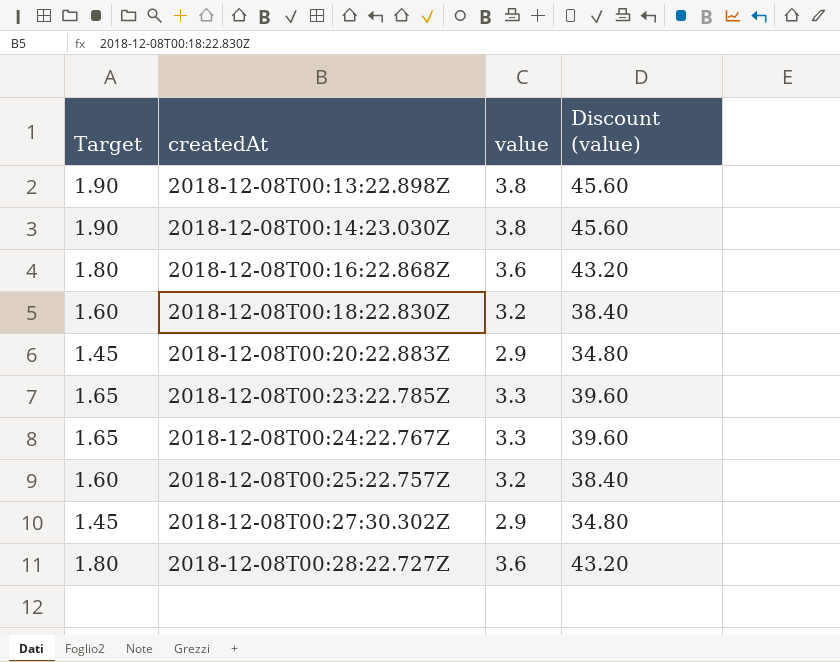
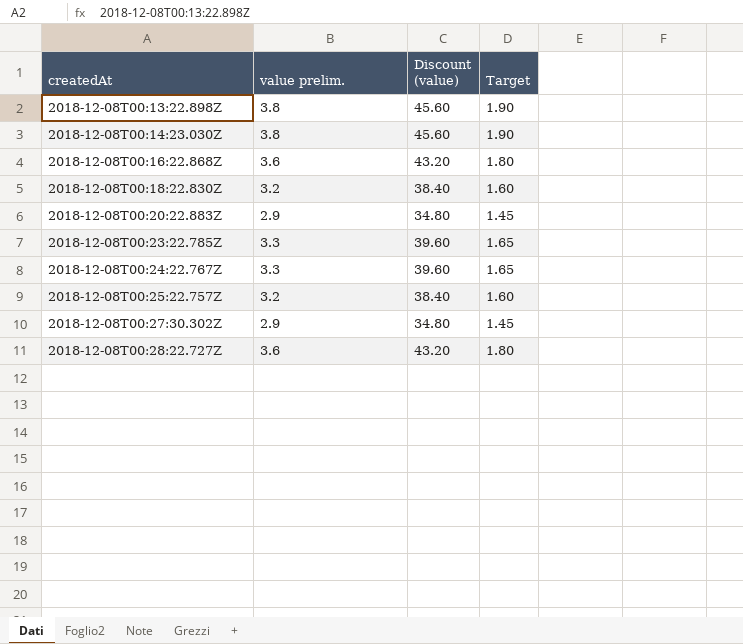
column name: value -> value prelim.
column Target | position: 1 -> 4

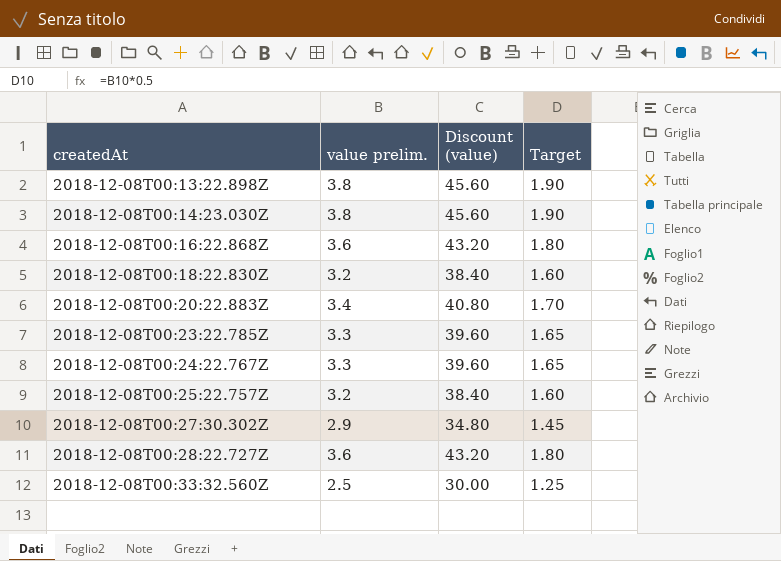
2018-12-08T00:20:22.883Z | value prelim.: 2.9 -> 3.4
2018-12-08T00:20:22.883Z | Discount (value): 34.80 -> 40.80
2018-12-08T00:20:22.883Z | Target: 1.45 -> 1.70
row 2018-12-08T00:33:32.560Z: none -> 2.5 | 30.00 | 1.25

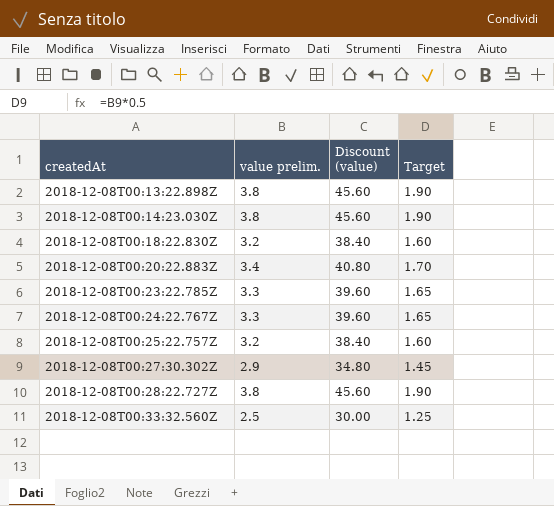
row 2018-12-08T00:16:22.868Z: 3.6 | 43.20 | 1.80 -> none
2018-12-08T00:28:22.727Z | value prelim.: 3.6 -> 3.8
2018-12-08T00:28:22.727Z | Discount (value): 43.20 -> 45.60
2018-12-08T00:28:22.727Z | Target: 1.80 -> 1.90

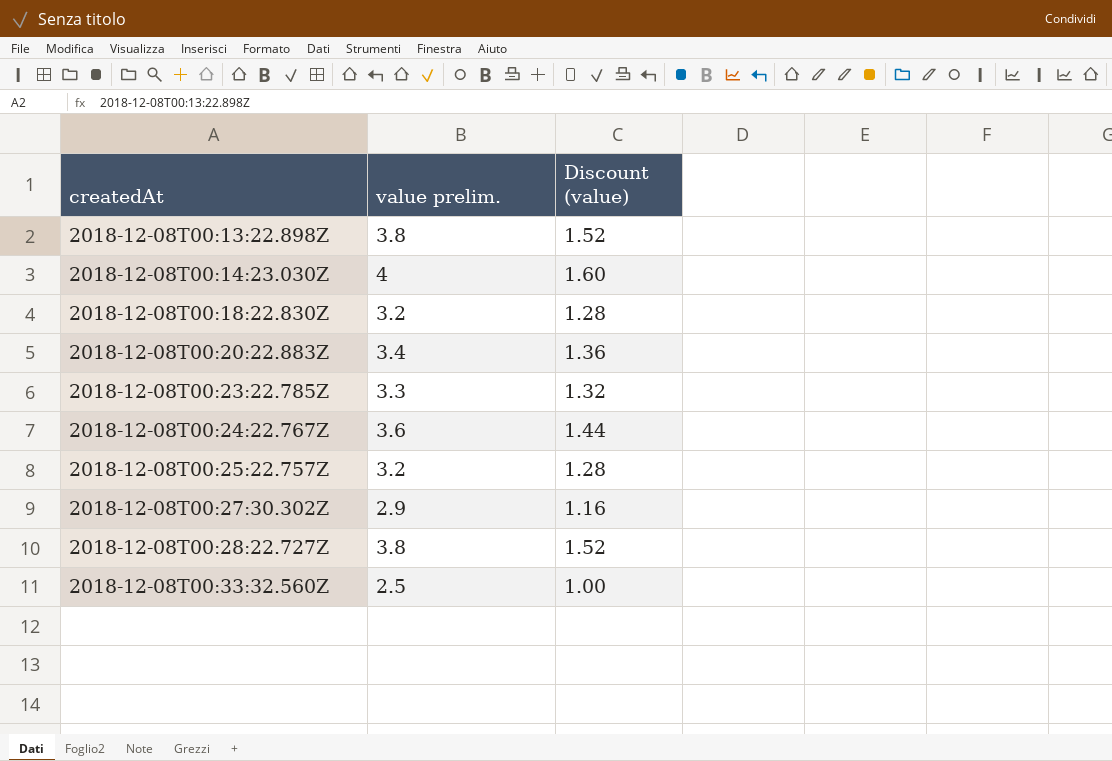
column Target | formula: [value prelim.] * 0.5 -> none
column Discount (value) | formula: [value prelim.] * 12 -> [value prelim.] * 0.4
2018-12-08T00:14:23.030Z | value prelim.: 3.8 -> 4
2018-12-08T00:24:22.767Z | value prelim.: 3.3 -> 3.6

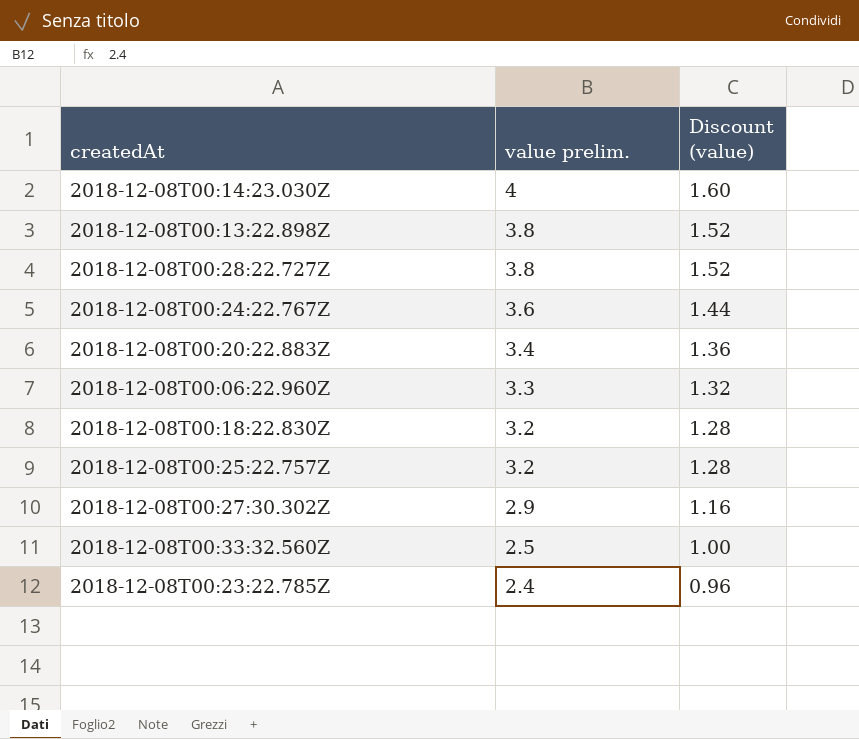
row order: createdAt ascending -> value prelim. descending
row 2018-12-08T00:06:22.960Z: none -> 3.3 | 1.32
2018-12-08T00:23:22.785Z | value prelim.: 3.3 -> 2.4
2018-12-08T00:23:22.785Z | Discount (value): 1.32 -> 0.96

